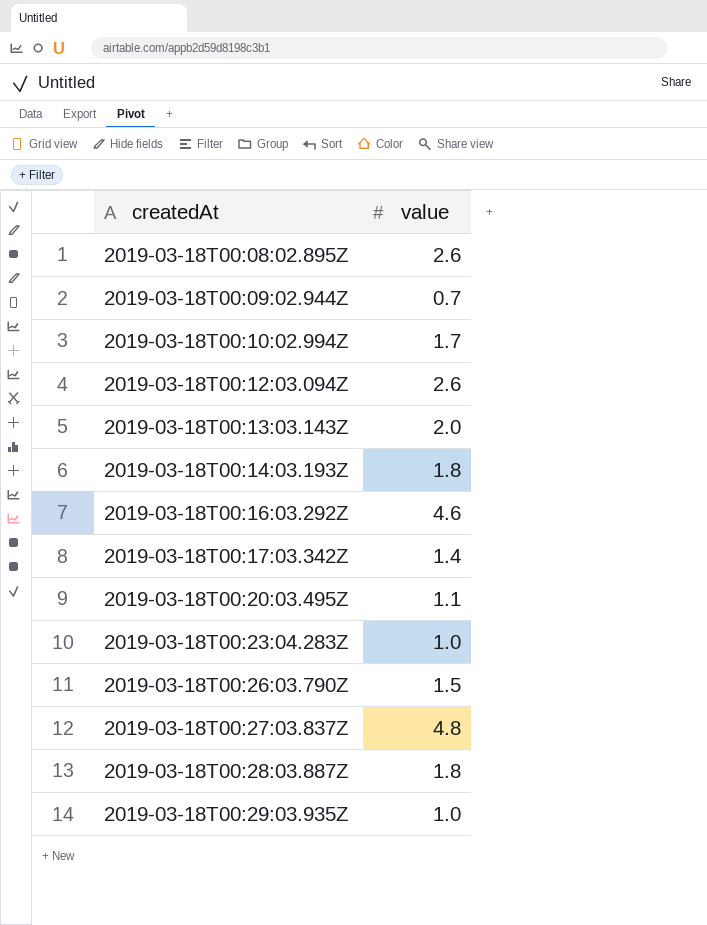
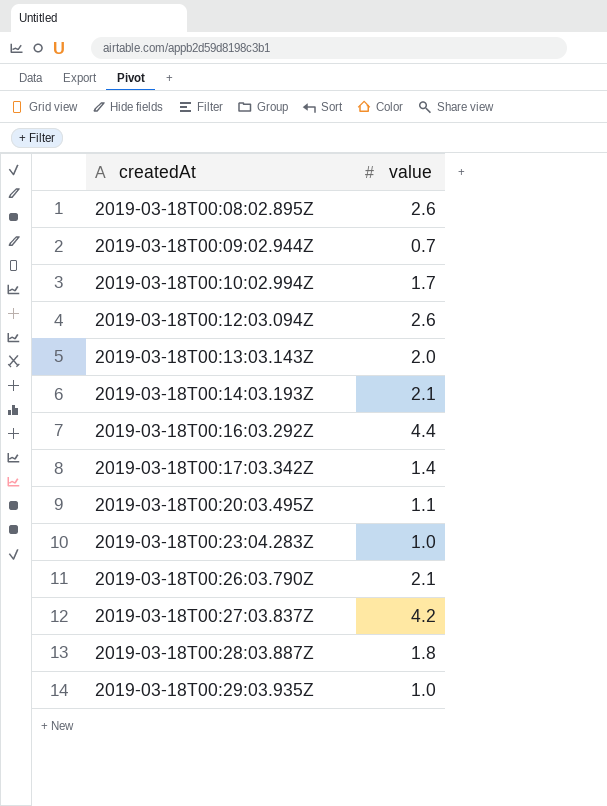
2019-03-18T00:14:03.193Z | value: 1.8 -> 2.1
2019-03-18T00:16:03.292Z | value: 4.6 -> 4.4
2019-03-18T00:26:03.790Z | value: 1.5 -> 2.1
2019-03-18T00:27:03.837Z | value: 4.8 -> 4.2

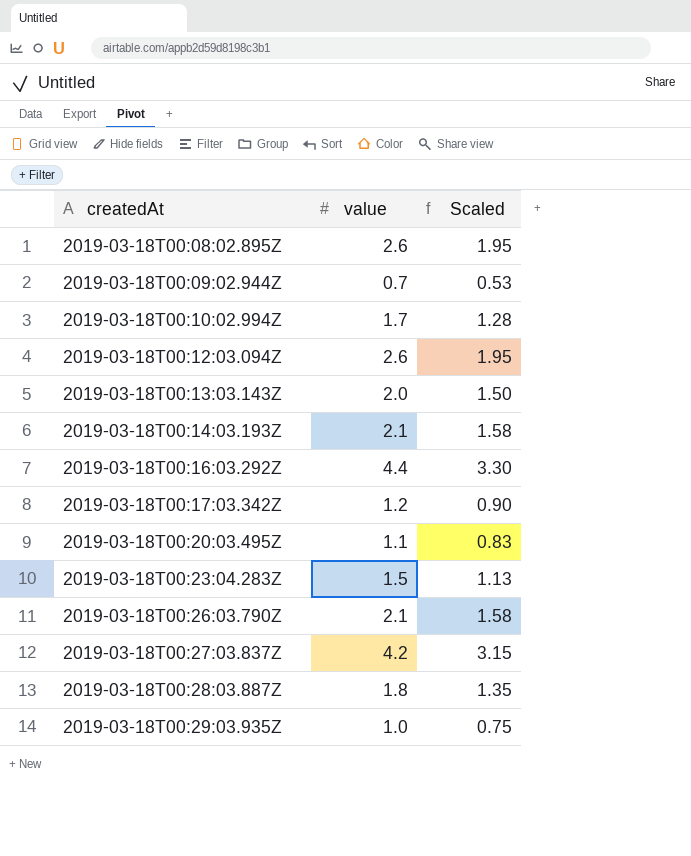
column Scaled | formula: none -> [value] * 0.75
2019-03-18T00:17:03.342Z | value: 1.4 -> 1.2
2019-03-18T00:23:04.283Z | value: 1.0 -> 1.5

